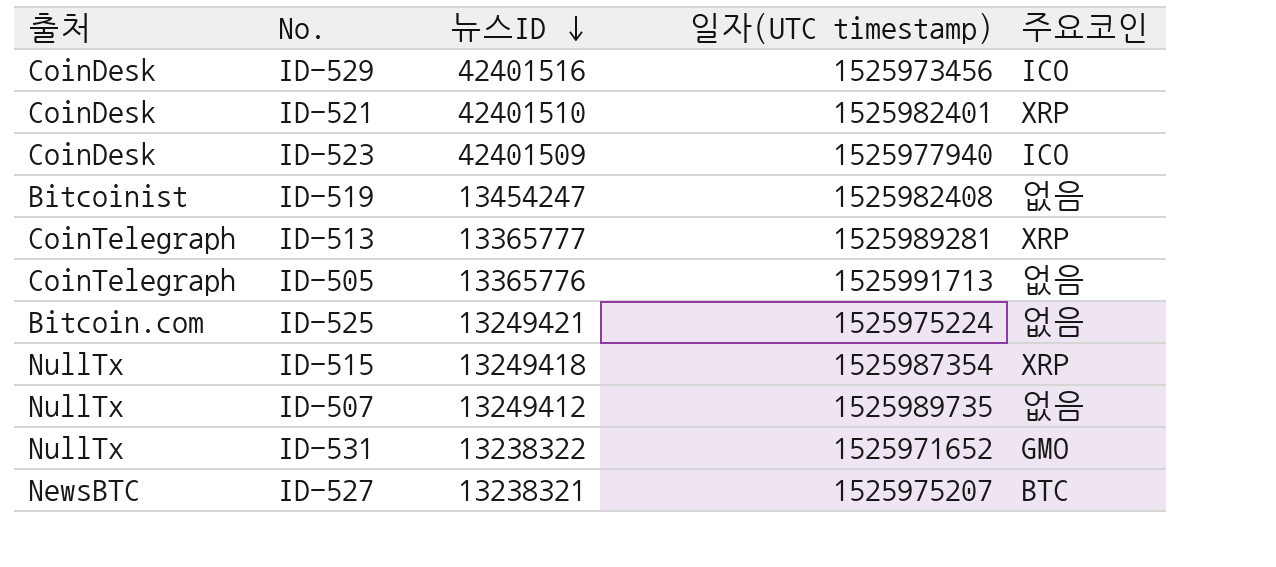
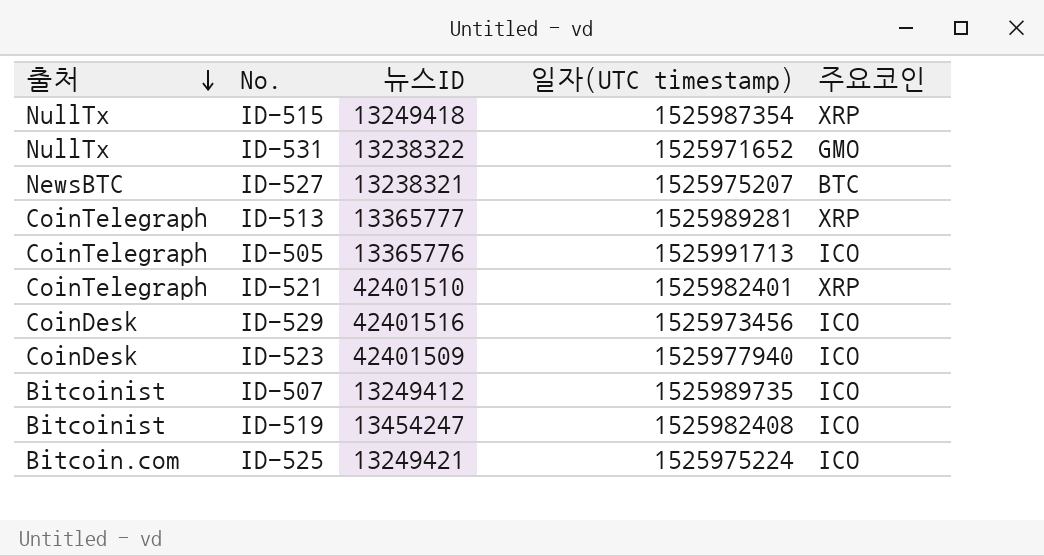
row order: 뉴스ID descending -> 출처 descending
ID-505 | 주요코인: 없음 -> ICO
ID-521 | 출처: CoinDesk -> CoinTelegraph
ID-507 | 출처: NullTx -> Bitcoinist
ID-507 | 주요코인: 없음 -> ICO
ID-519 | 주요코인: 없음 -> ICO
ID-525 | 주요코인: 없음 -> ICO

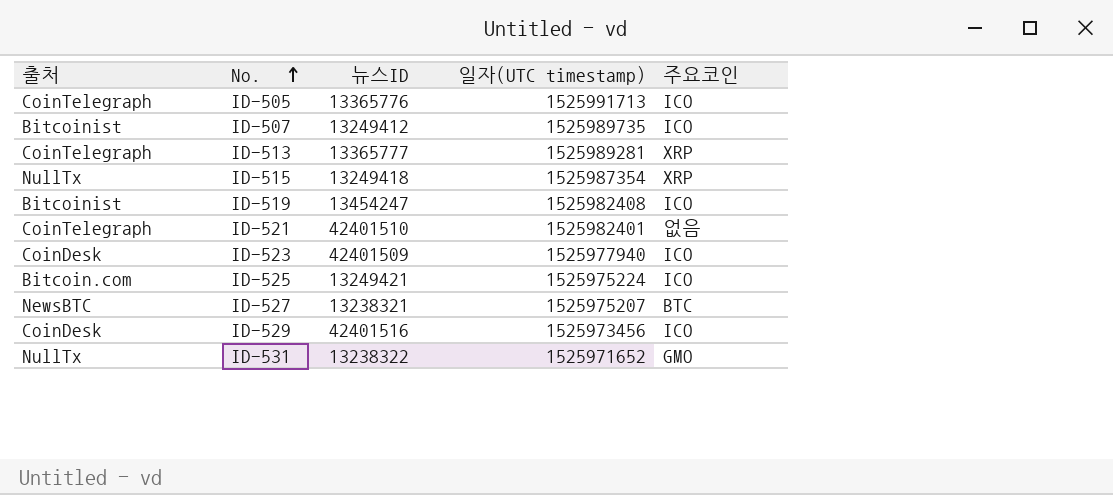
row order: 출처 descending -> No. ascending
ID-521 | 주요코인: XRP -> 없음

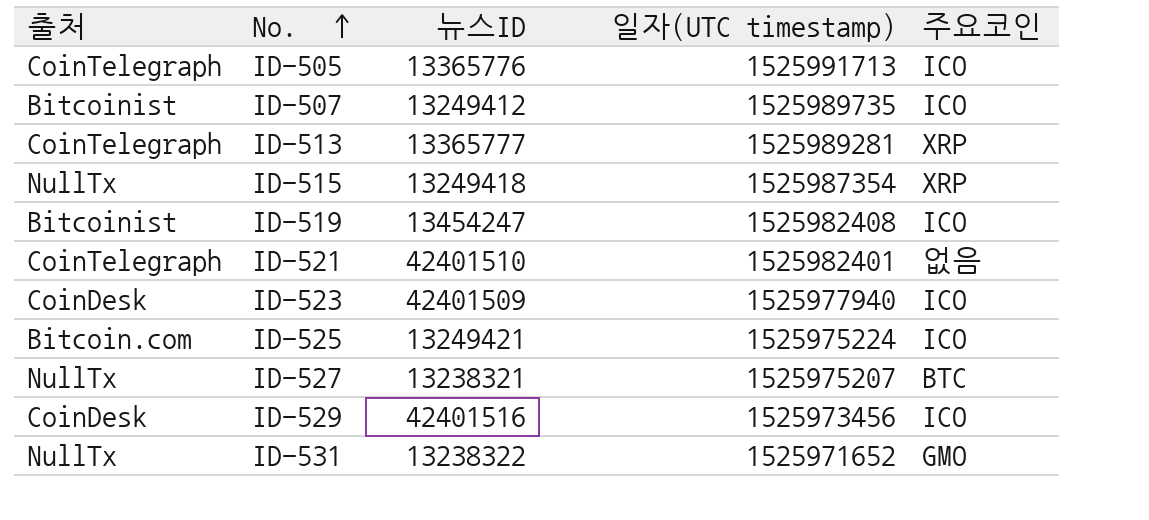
ID-527 | 출처: NewsBTC -> NullTx

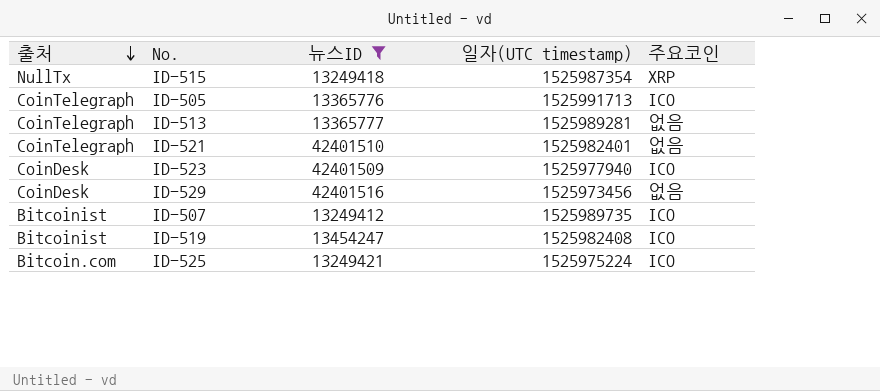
filter: none -> 뉴스ID >= 13249412
row order: No. ascending -> 출처 descending
ID-513 | 주요코인: XRP -> 없음
ID-529 | 주요코인: ICO -> 없음

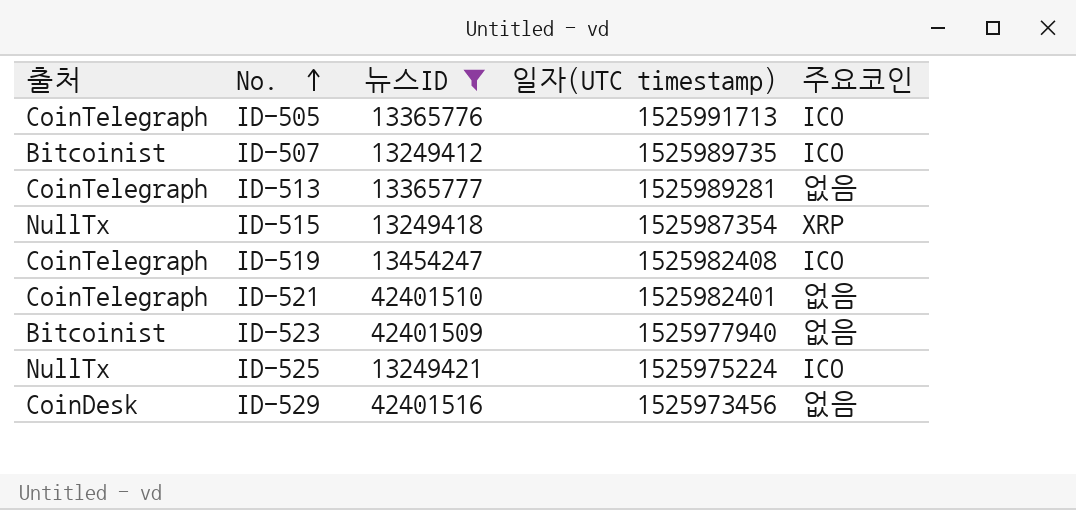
row order: 출처 descending -> No. ascending
ID-519 | 출처: Bitcoinist -> CoinTelegraph
ID-523 | 출처: CoinDesk -> Bitcoinist
ID-523 | 주요코인: ICO -> 없음
ID-525 | 출처: Bitcoin.com -> NullTx

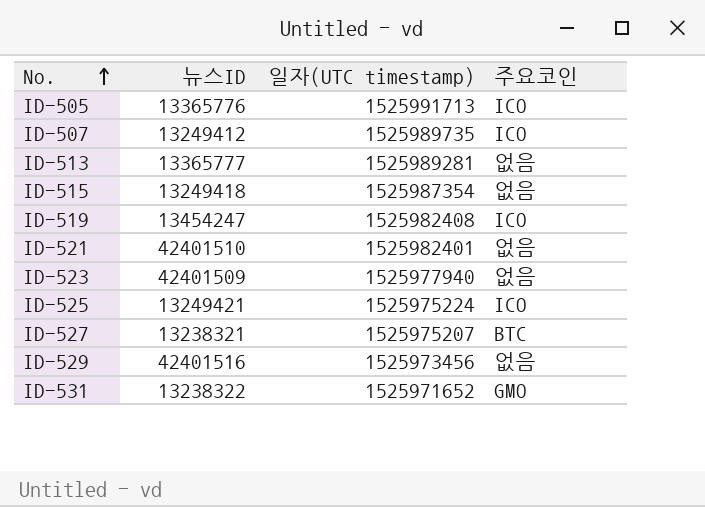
filter: 뉴스ID >= 13249412 -> none
column 출처 | position: 1 -> none
ID-515 | 주요코인: XRP -> 없음

